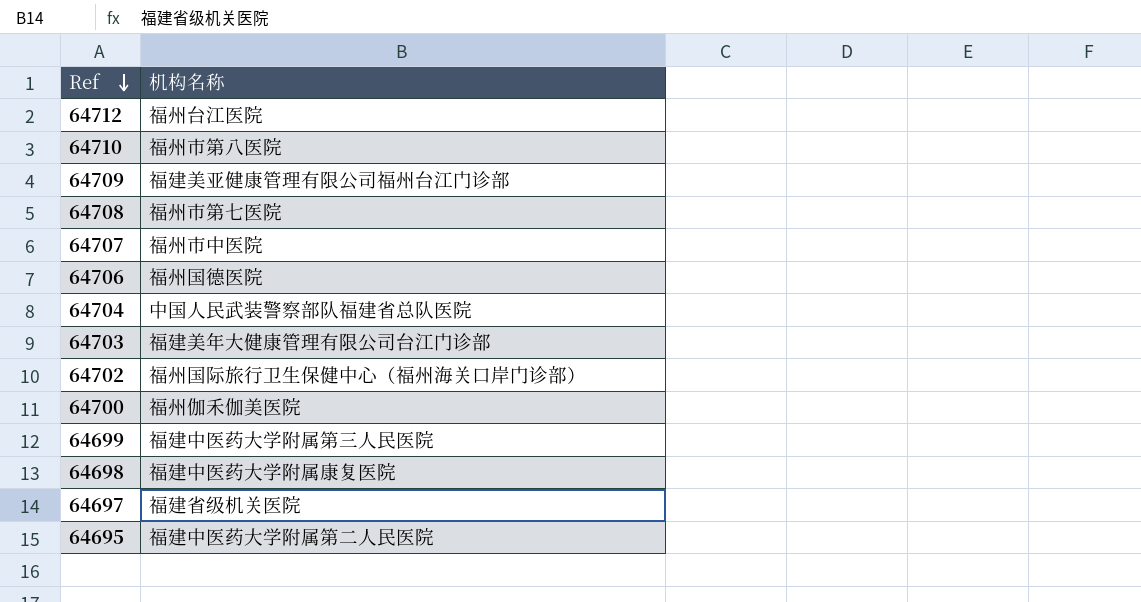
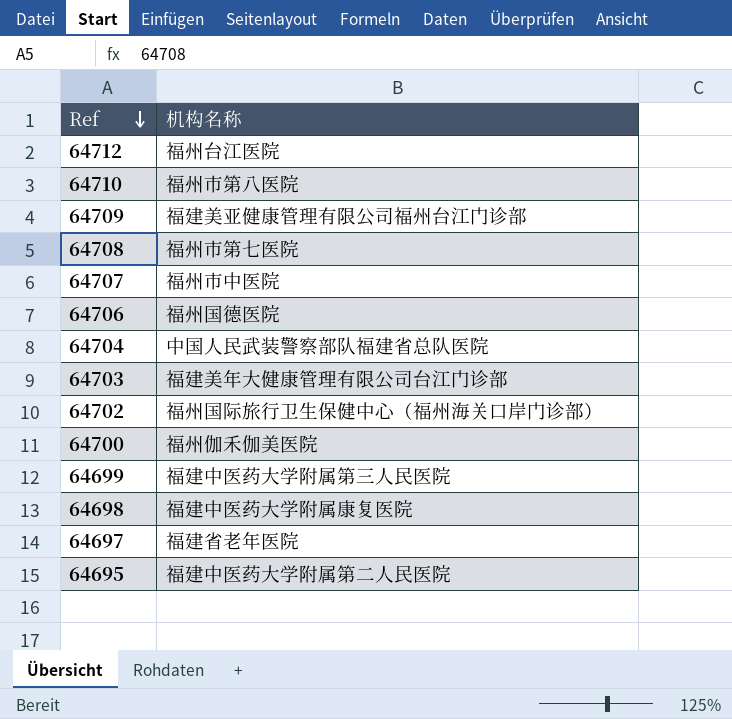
64697 | 机构名称: 福建省级机关医院 -> 福建省老年医院

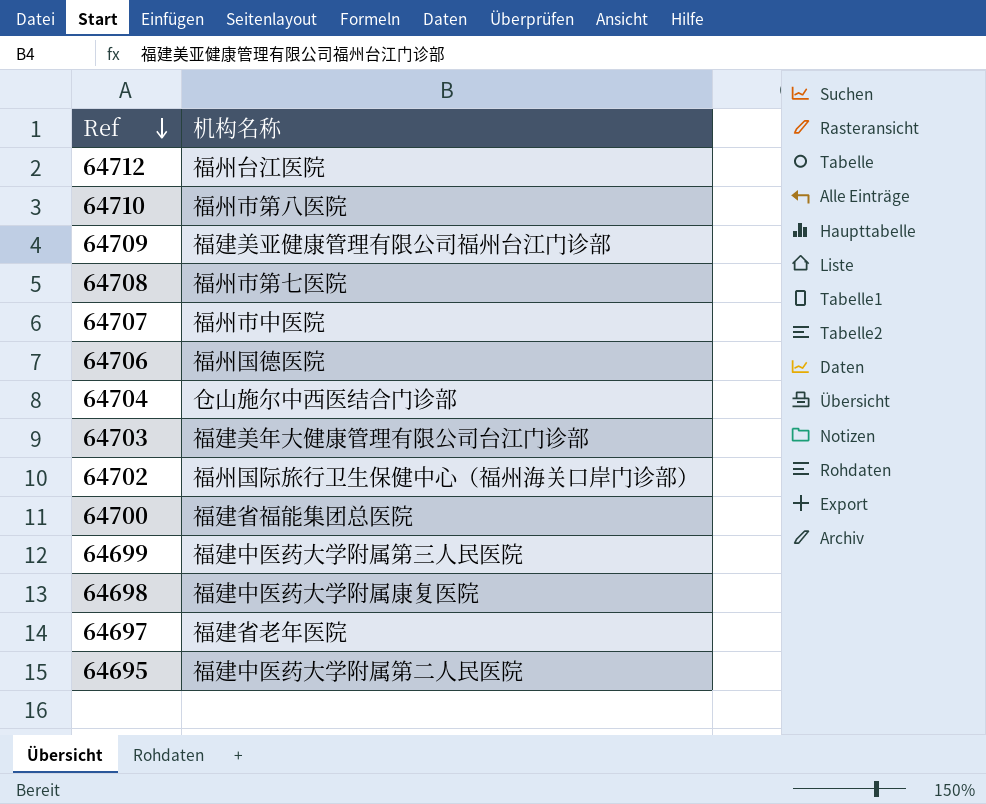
64704 | 机构名称: 中国人民武装警察部队福建省总队医院 -> 仓山施尔中西医结合门诊部
64700 | 机构名称: 福州伽禾伽美医院 -> 福建省福能集团总医院

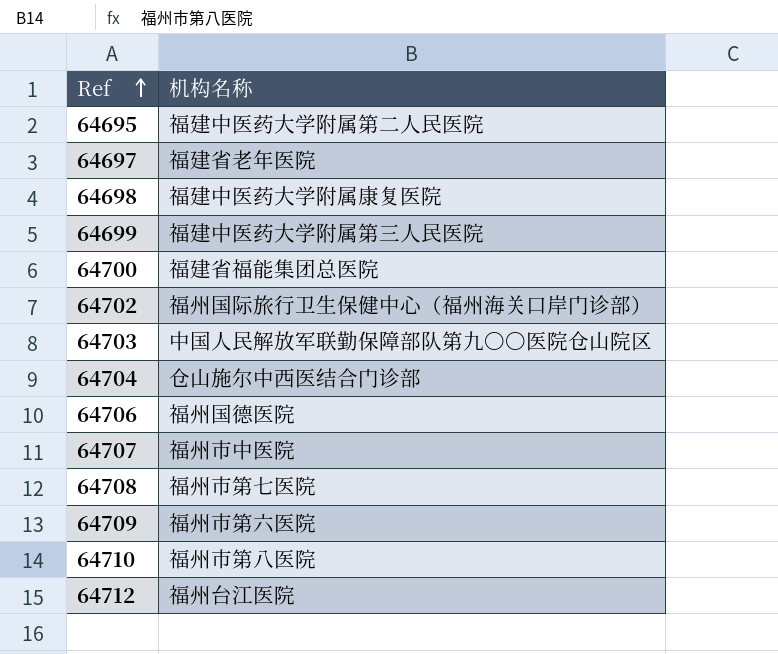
row order: Ref descending -> Ref ascending
64703 | 机构名称: 福建美年大健康管理有限公司台江门诊部 -> 中国人民解放军联勤保障部队第九〇〇医院仓山院区
64709 | 机构名称: 福建美亚健康管理有限公司福州台江门诊部 -> 福州市第六医院

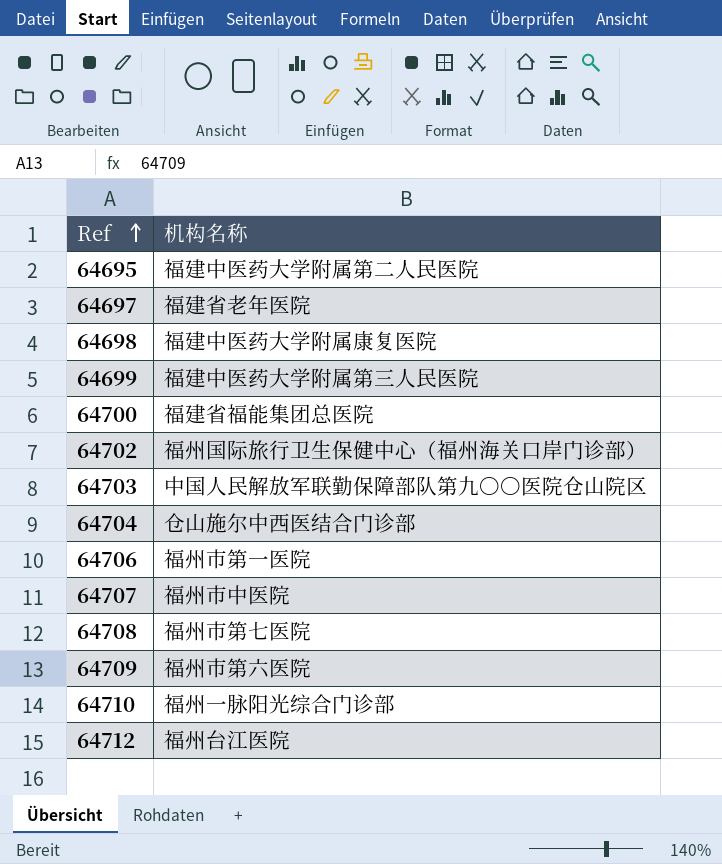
64706 | 机构名称: 福州国德医院 -> 福州市第一医院
64710 | 机构名称: 福州市第八医院 -> 福州一脉阳光综合门诊部

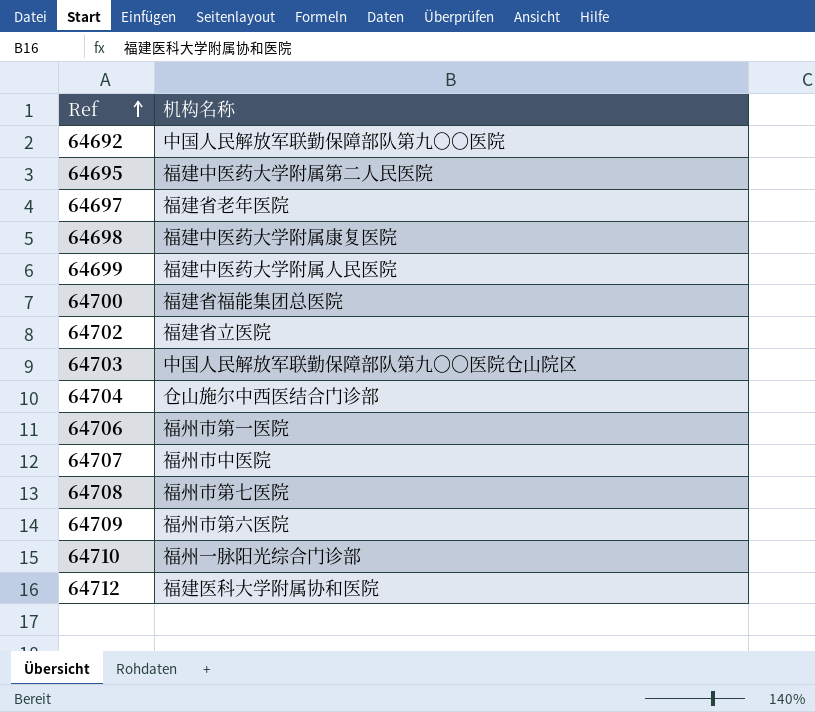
row 64692: none -> 中国人民解放军联勤保障部队第九〇〇医院
64699 | 机构名称: 福建中医药大学附属第三人民医院 -> 福建中医药大学附属人民医院
64702 | 机构名称: 福州国际旅行卫生保健中心（福州海关口岸门诊部） -> 福建省立医院
64712 | 机构名称: 福州台江医院 -> 福建医科大学附属协和医院

